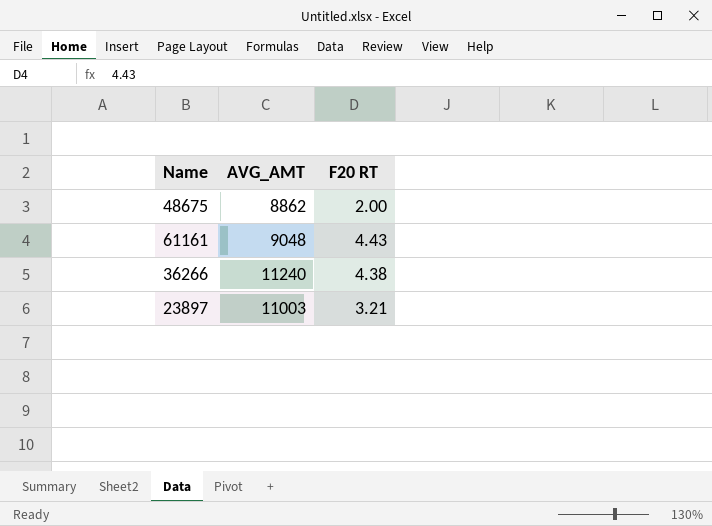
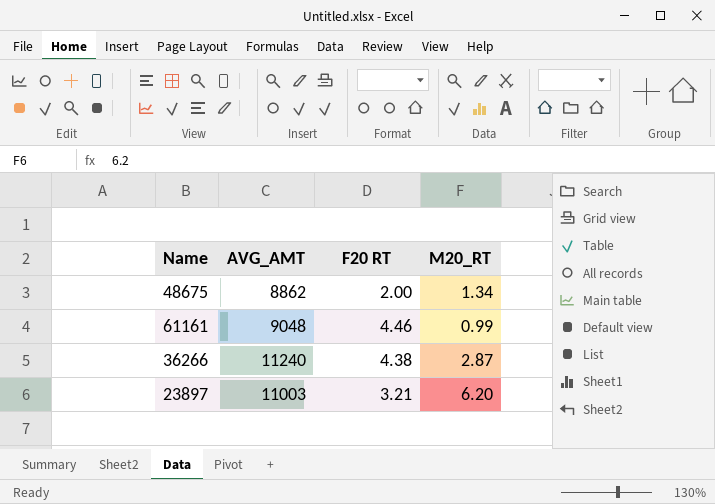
column M20_RT | position: none -> 4
61161 | F20 RT: 4.43 -> 4.46

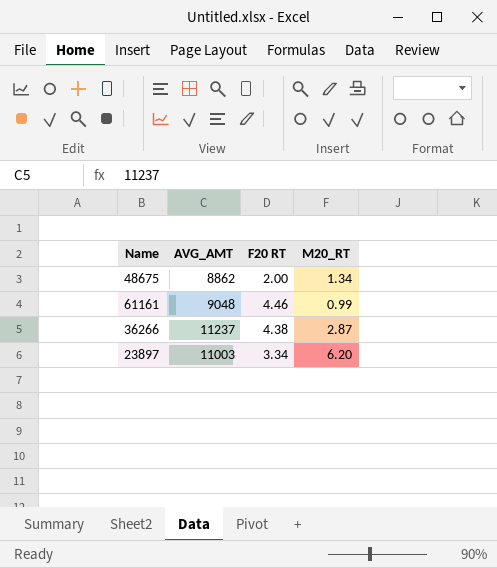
36266 | AVG_AMT: 11240 -> 11237
23897 | F20 RT: 3.21 -> 3.34

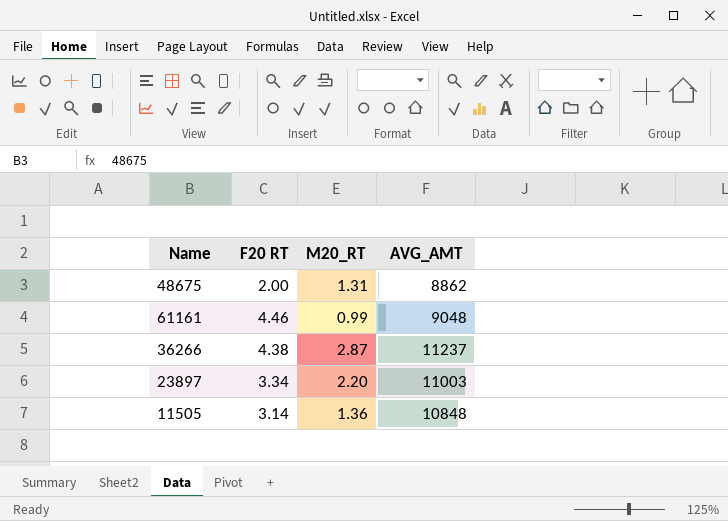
column AVG_AMT | position: 2 -> 4
48675 | M20_RT: 1.34 -> 1.31
23897 | M20_RT: 6.20 -> 2.20
row 11505: none -> 3.14 | 1.36 | 10848

